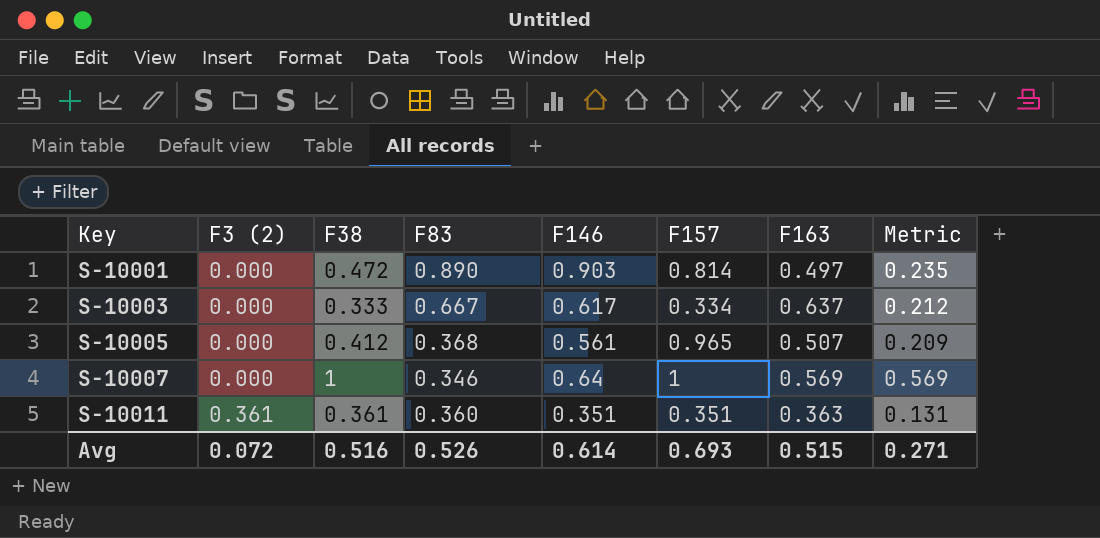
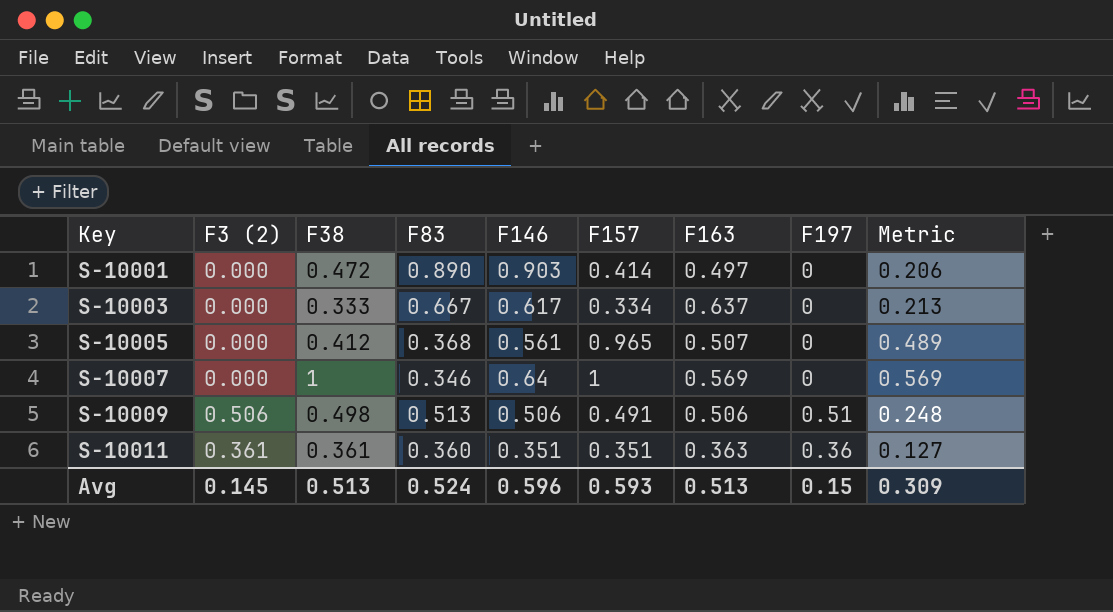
column F197 | position: none -> 8
column Metric | formula: [F38] * [F163] -> [F157] * [F163]
S-10001 | F157: 0.814 -> 0.414
row S-10009: none -> 0.506 | 0.498 | 0.513 | 0.506 | 0.491 | 0.506 | 0.51 | 0.248
Avg | F3 (2): 0.072 -> 0.145
Avg | F38: 0.516 -> 0.513
Avg | F83: 0.526 -> 0.524
Avg | F146: 0.614 -> 0.596
Avg | F157: 0.693 -> 0.593
Avg | F163: 0.515 -> 0.513
Avg | Metric: 0.271 -> 0.309

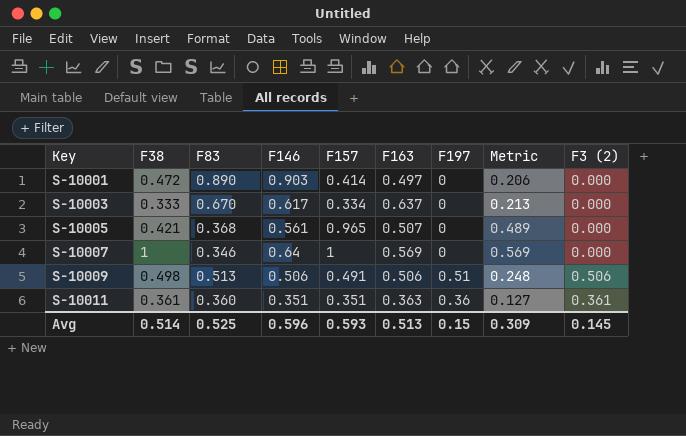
column F3 (2) | position: 2 -> 9
S-10003 | F83: 0.667 -> 0.670
S-10005 | F38: 0.412 -> 0.421
Avg | F38: 0.513 -> 0.514
Avg | F83: 0.524 -> 0.525

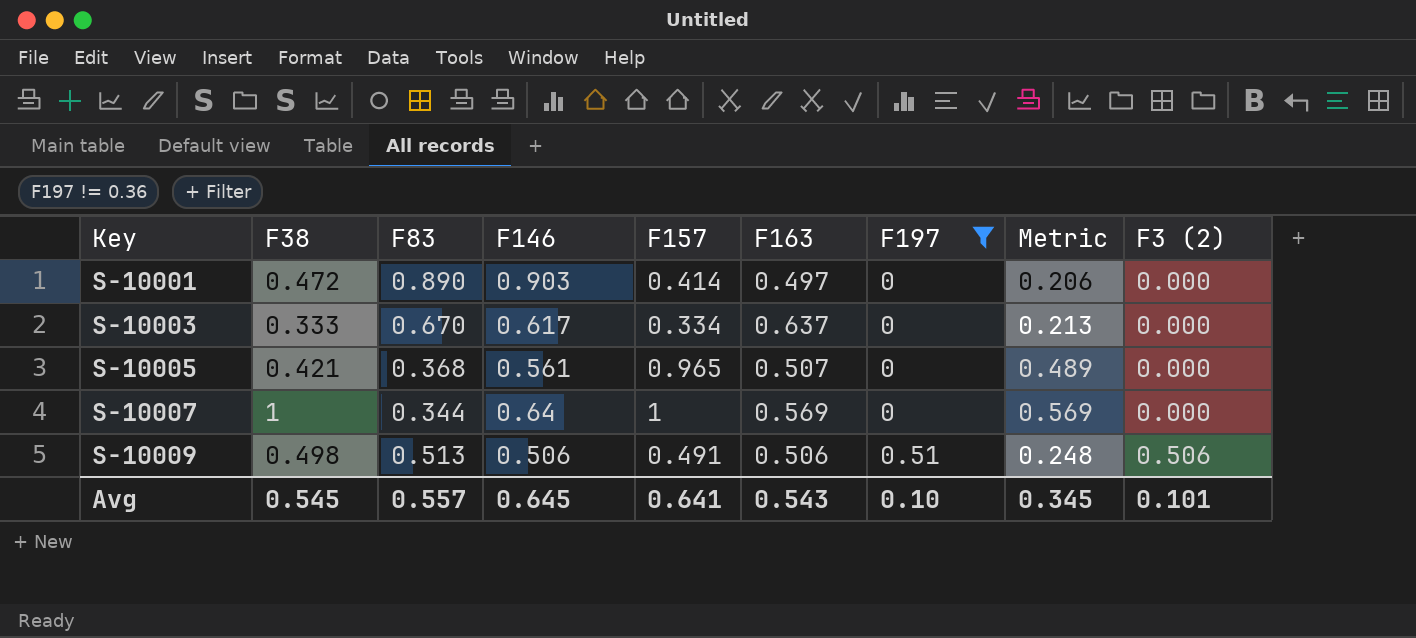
filter: none -> F197 != 0.36
S-10007 | F83: 0.346 -> 0.344
Avg | F38: 0.514 -> 0.545
Avg | F83: 0.525 -> 0.557
Avg | F146: 0.596 -> 0.645
Avg | F157: 0.593 -> 0.641
Avg | F163: 0.513 -> 0.543
Avg | F197: 0.15 -> 0.10
Avg | Metric: 0.309 -> 0.345
Avg | F3 (2): 0.145 -> 0.101

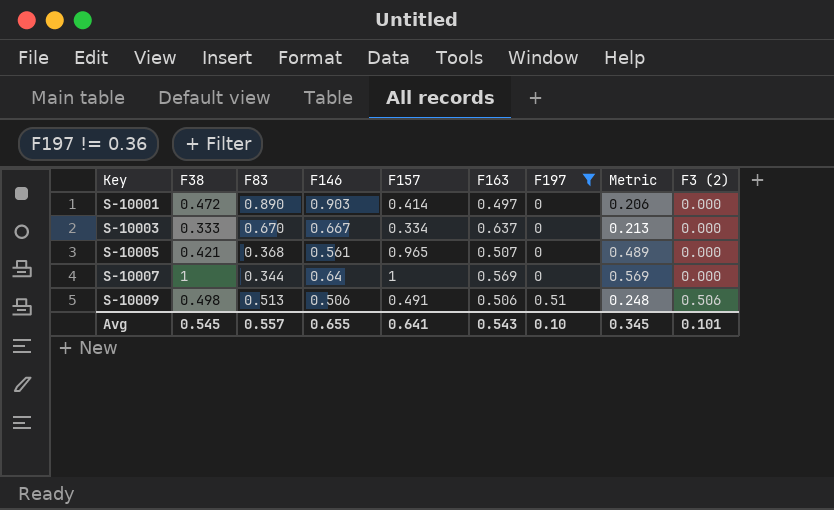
S-10003 | F146: 0.617 -> 0.667
Avg | F146: 0.645 -> 0.655

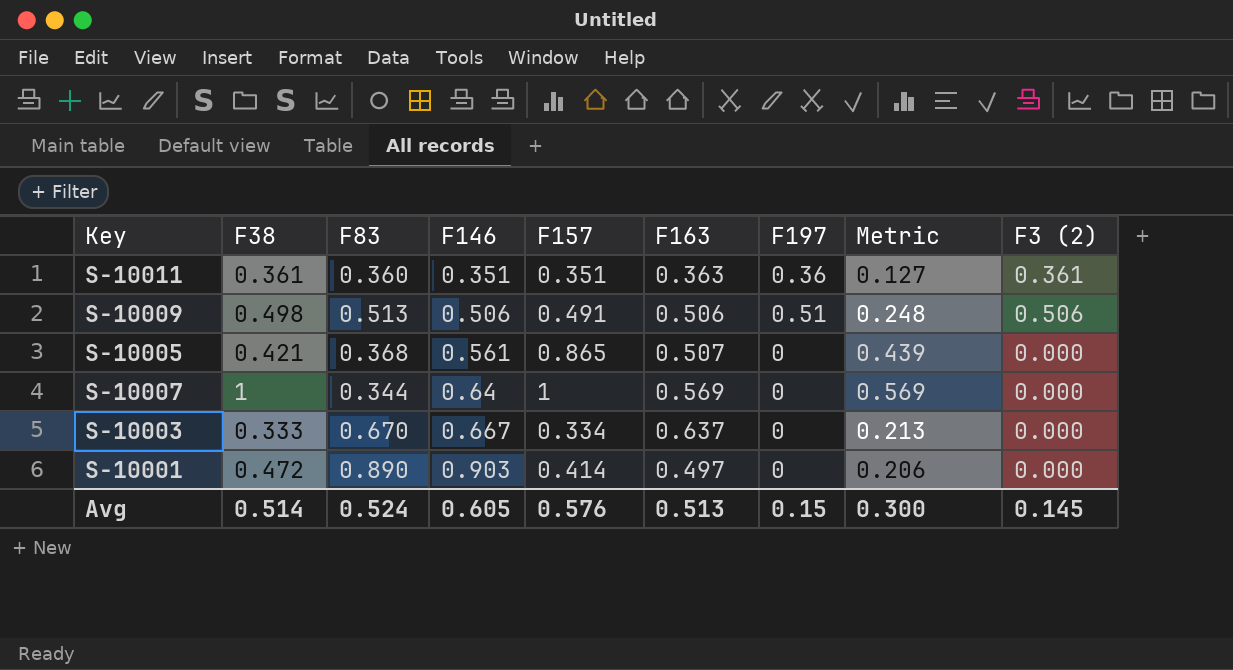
filter: F197 != 0.36 -> none
row order: Key ascending -> F146 ascending
S-10005 | F157: 0.965 -> 0.865
S-10005 | Metric: 0.489 -> 0.439
Avg | F38: 0.545 -> 0.514
Avg | F83: 0.557 -> 0.524
Avg | F146: 0.655 -> 0.605
Avg | F157: 0.641 -> 0.576
Avg | F163: 0.543 -> 0.513
Avg | F197: 0.10 -> 0.15
Avg | Metric: 0.345 -> 0.300
Avg | F3 (2): 0.101 -> 0.145

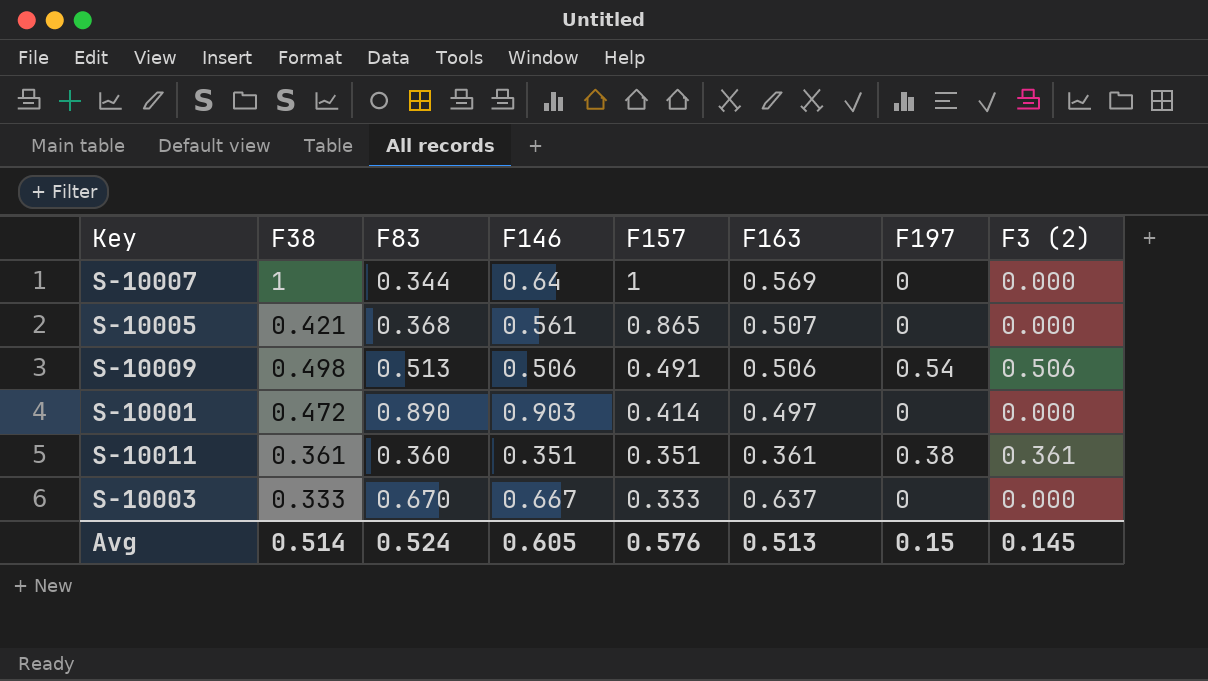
row order: F146 ascending -> F157 descending
column Metric | formula: [F157] * [F163] -> none
S-10009 | F197: 0.51 -> 0.54
S-10011 | F163: 0.363 -> 0.361
S-10011 | F197: 0.36 -> 0.38
S-10003 | F157: 0.334 -> 0.333

